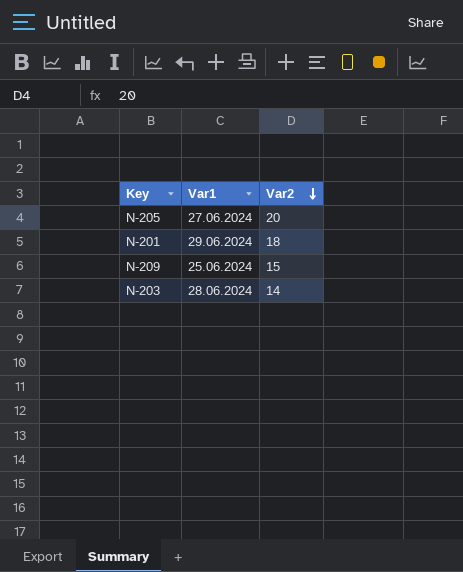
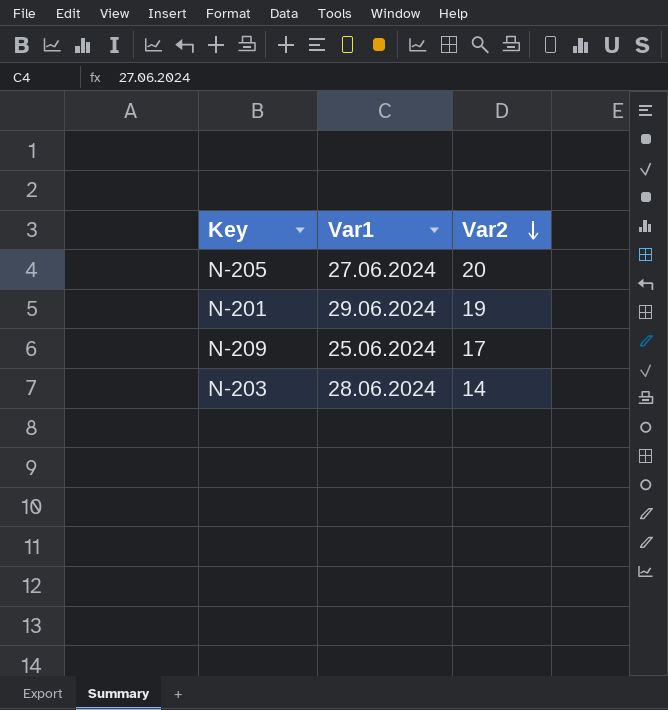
N-201 | Var2: 18 -> 19
N-209 | Var2: 15 -> 17

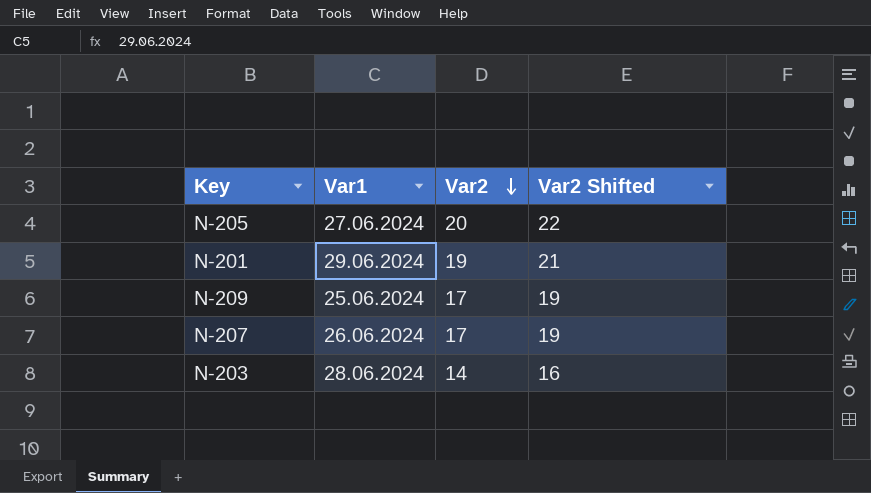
column Var2 Shifted | formula: none -> [Var2] + 2
row N-207: none -> 26.06.2024 | 17 | 19

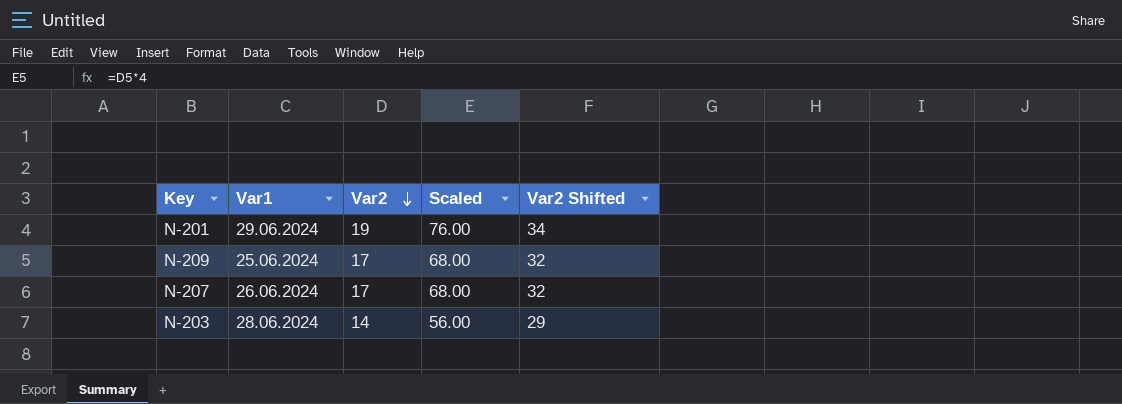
column Scaled | formula: none -> [Var2] * 4
column Var2 Shifted | formula: [Var2] + 2 -> [Var2] + 15
row N-205: 27.06.2024 | 20 | 22 -> none

